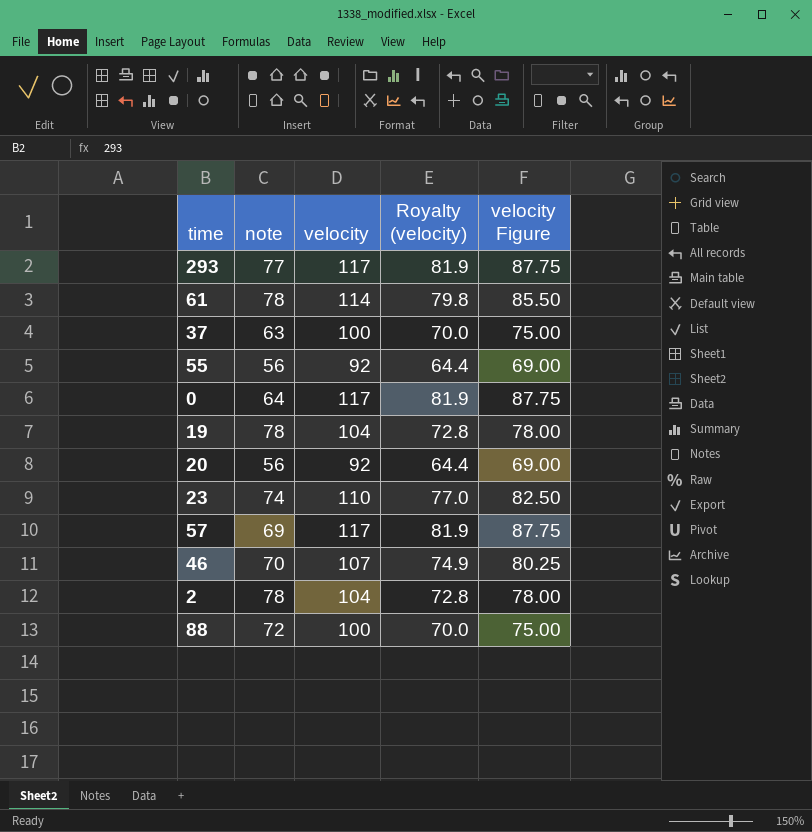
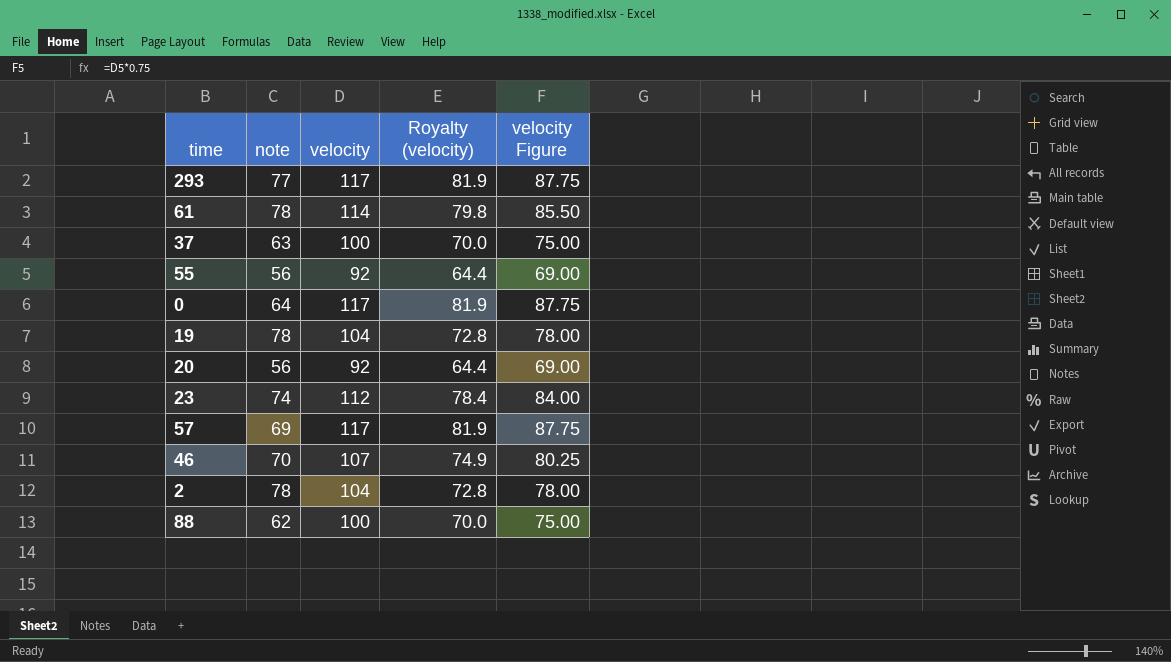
23 | velocity: 110 -> 112
23 | Royalty (velocity): 77.0 -> 78.4
23 | velocity Figure: 82.50 -> 84.00
88 | note: 72 -> 62

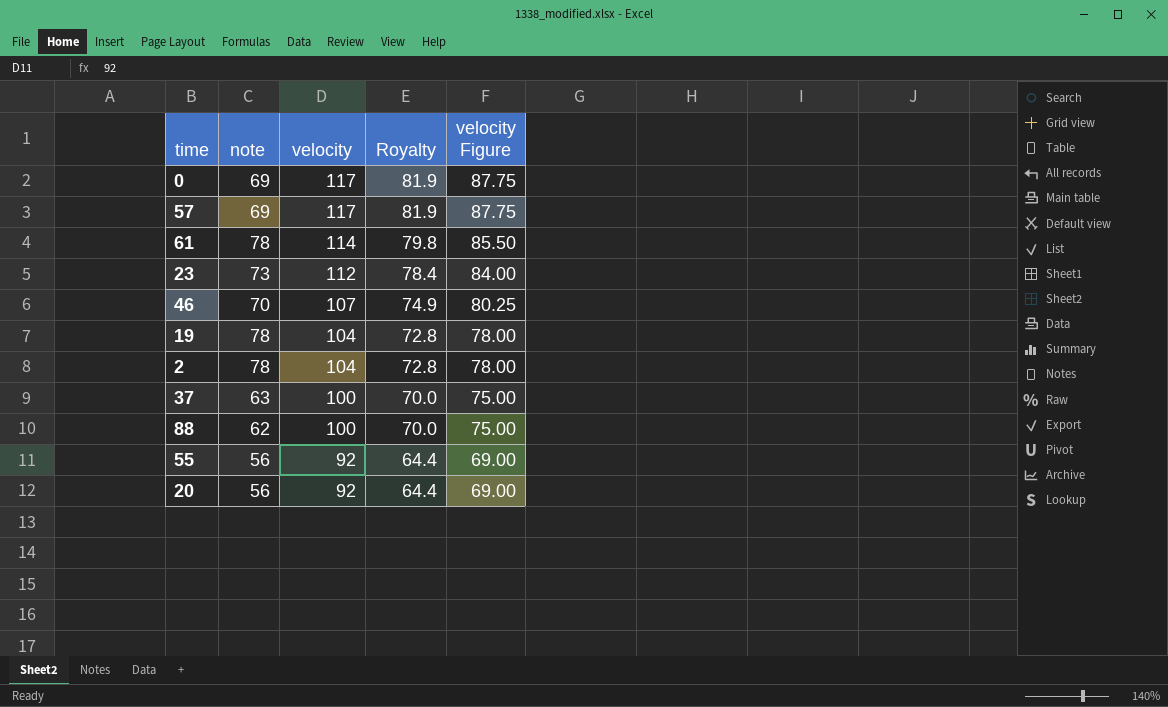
row order: none -> velocity descending
column name: Royalty (velocity) -> Royalty
row 293: 77 | 117 | 81.9 | 87.75 -> none
0 | note: 64 -> 69
23 | note: 74 -> 73

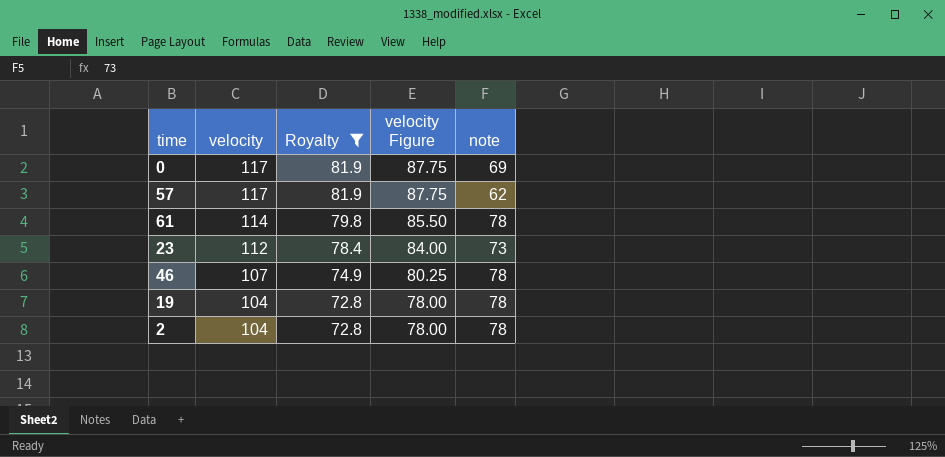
filter: none -> Royalty >= 72.8
column note | position: 2 -> 5
57 | note: 69 -> 62
46 | note: 70 -> 78

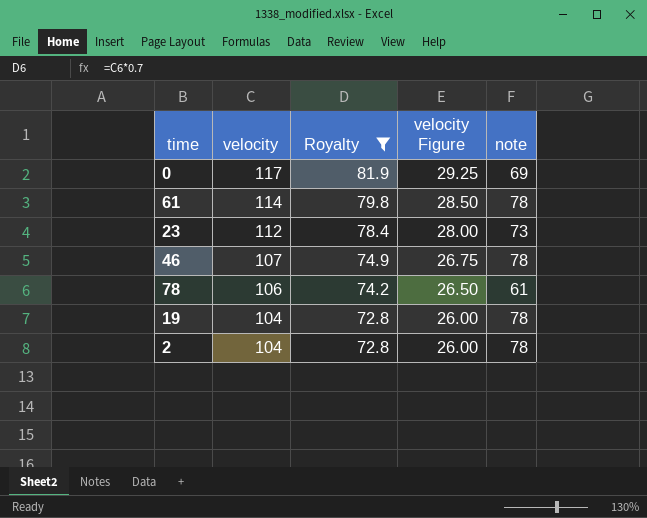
column velocity Figure | formula: [velocity] * 0.75 -> [velocity] * 0.25
row 57: 117 | 81.9 | 87.75 | 62 -> none
row 78: none -> 106 | 74.2 | 26.50 | 61

